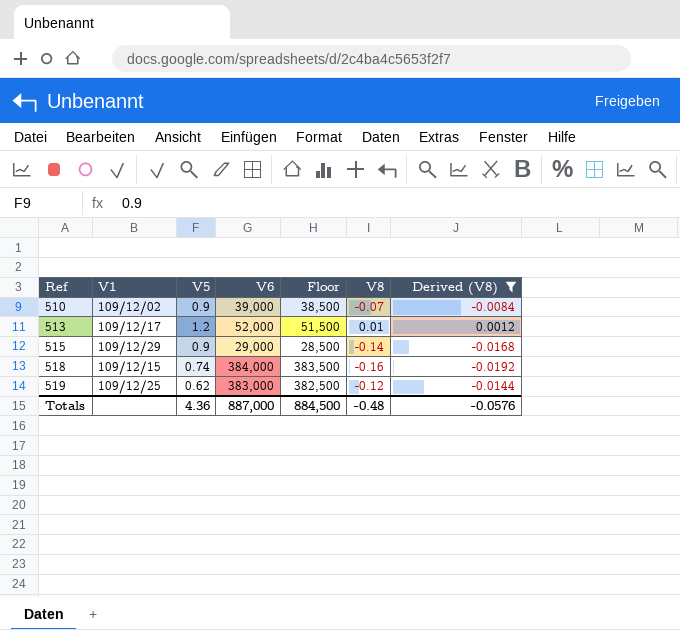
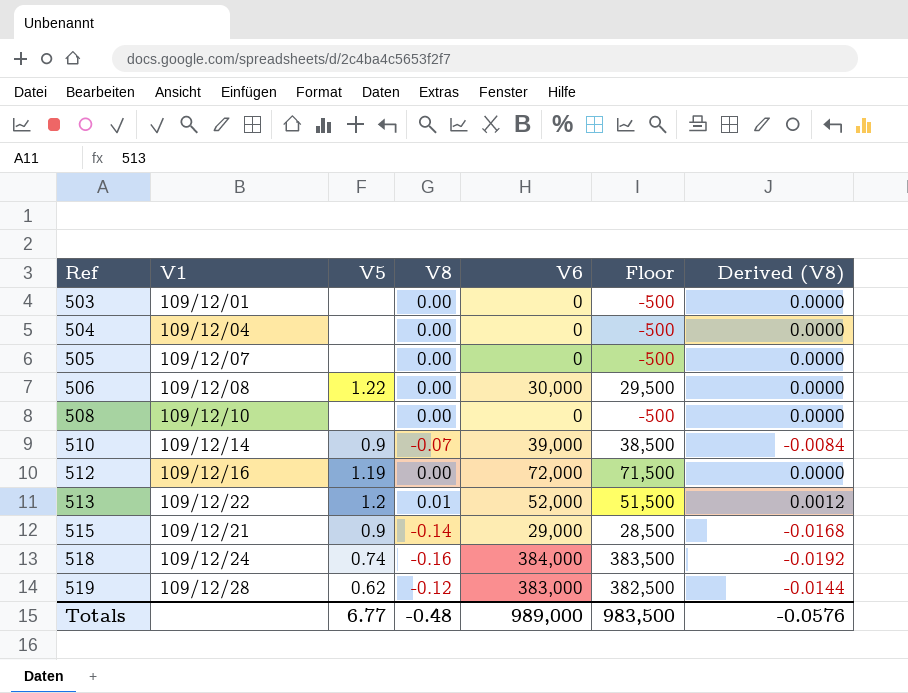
filter: Derived (V8) != 0.0000 -> none
column V8 | position: 6 -> 4
510 | V1: 109/12/02 -> 109/12/14
513 | V1: 109/12/17 -> 109/12/22
515 | V1: 109/12/29 -> 109/12/21
518 | V1: 109/12/15 -> 109/12/24
519 | V1: 109/12/25 -> 109/12/28
Totals | V5: 4.36 -> 6.77
Totals | V6: 887,000 -> 989,000
Totals | Floor: 884,500 -> 983,500

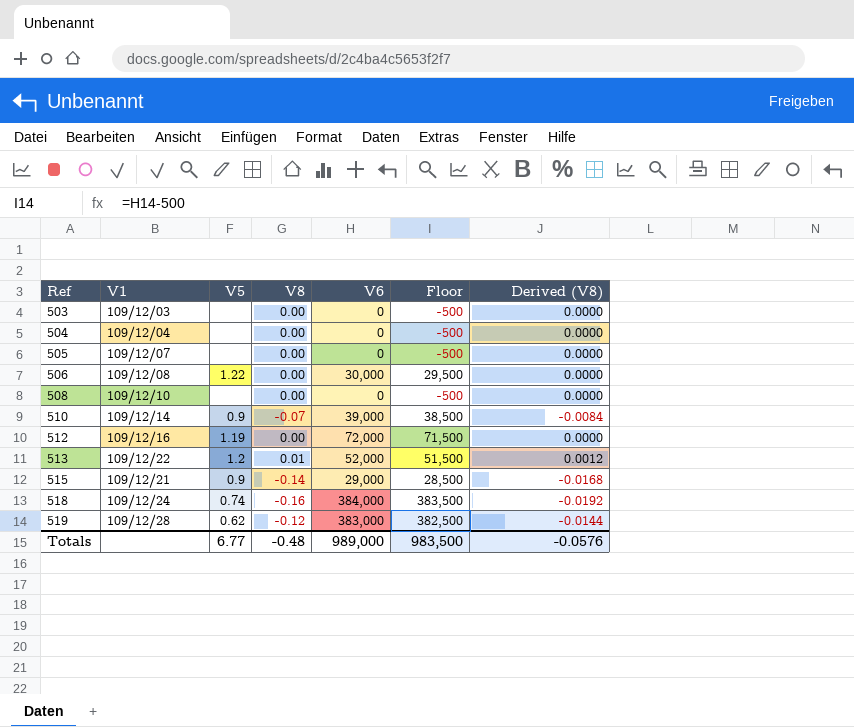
503 | V1: 109/12/01 -> 109/12/03

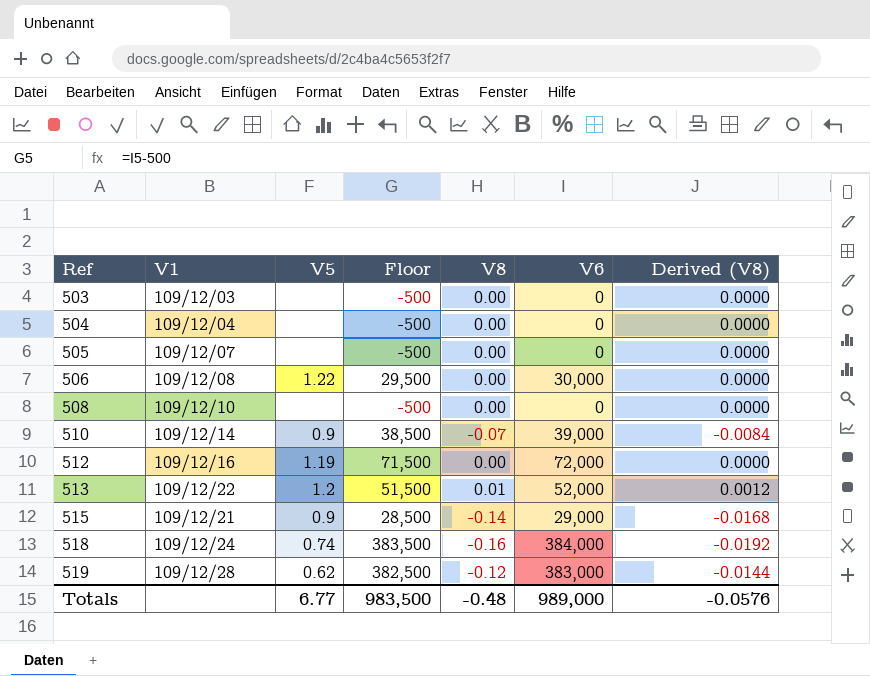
column Floor | position: 6 -> 4

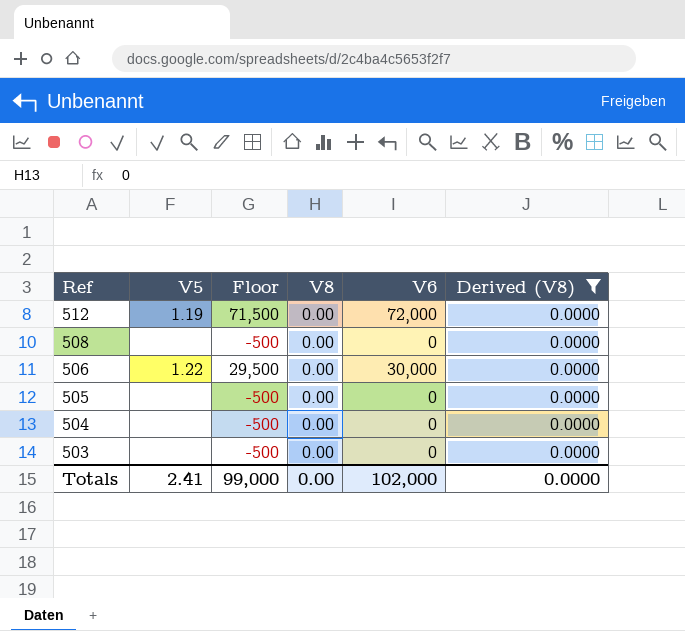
filter: none -> Derived (V8) = 0.0000
row order: Ref ascending -> Ref descending
column V1 | position: 2 -> none
Totals | V5: 6.77 -> 2.41
Totals | Floor: 983,500 -> 99,000
Totals | V8: -0.48 -> 0.00
Totals | V6: 989,000 -> 102,000
Totals | Derived (V8): -0.0576 -> 0.0000

